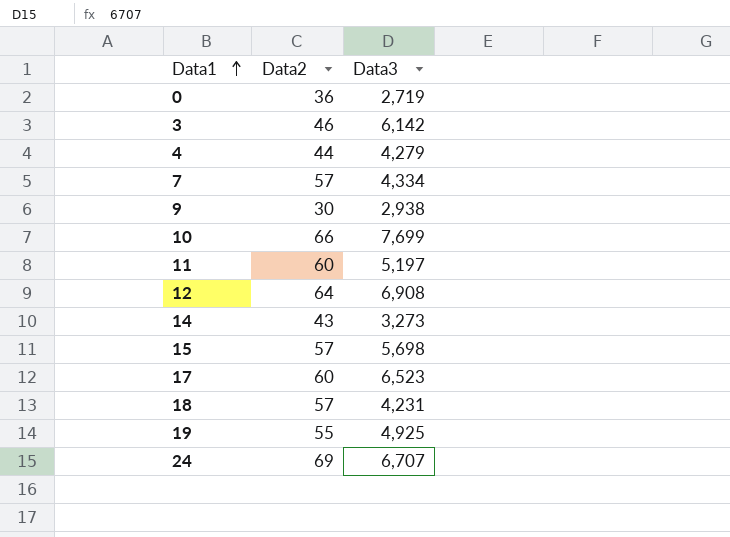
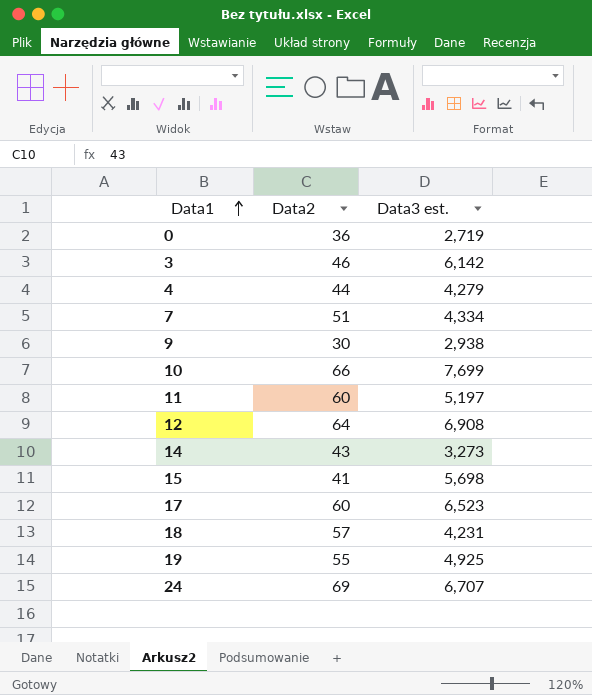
column name: Data3 -> Data3 est.
7 | Data2: 57 -> 51
15 | Data2: 57 -> 41

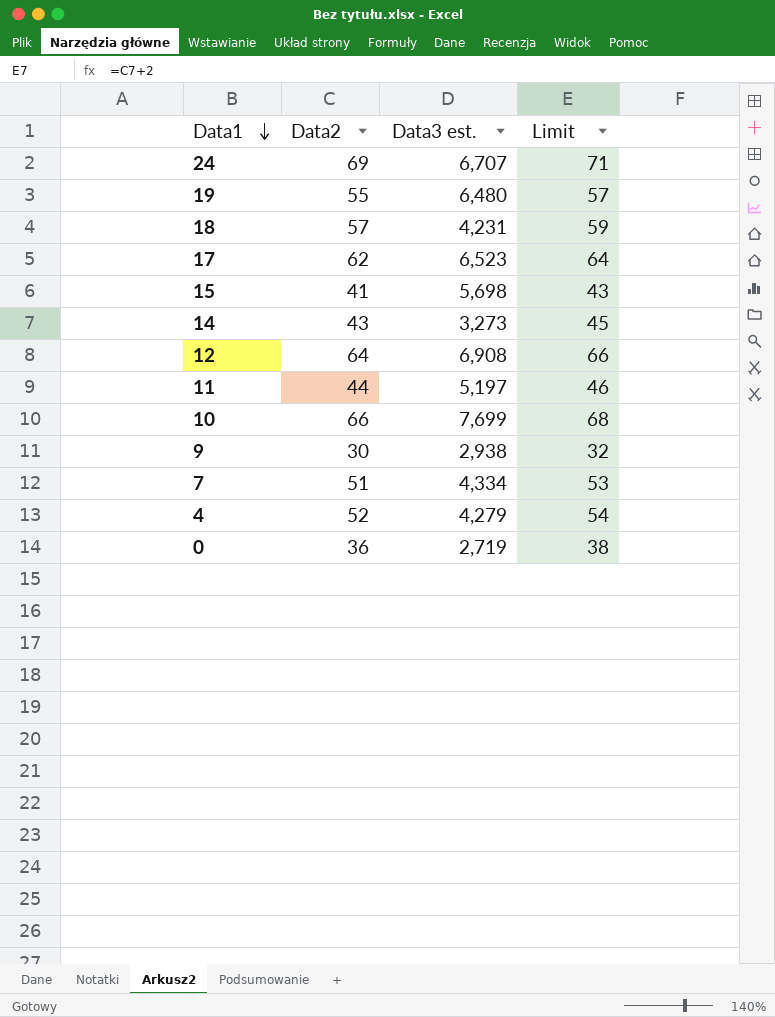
row order: Data1 ascending -> Data1 descending
column Limit | formula: none -> [Data2] + 2
row 3: 46 | 6,142 -> none
19 | Data3 est.: 4,925 -> 6,480
17 | Data2: 60 -> 62
11 | Data2: 60 -> 44
4 | Data2: 44 -> 52

